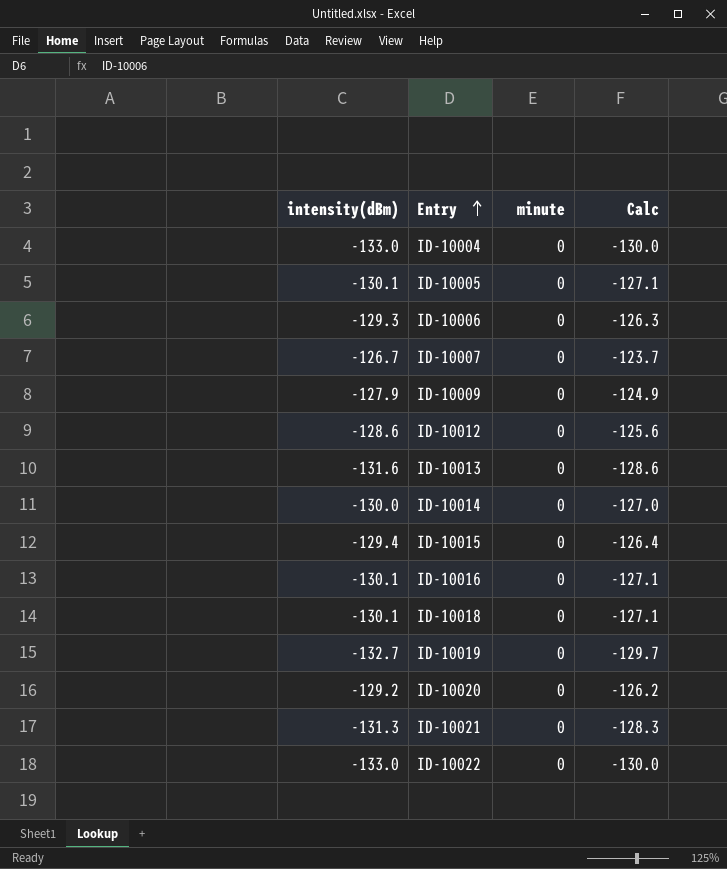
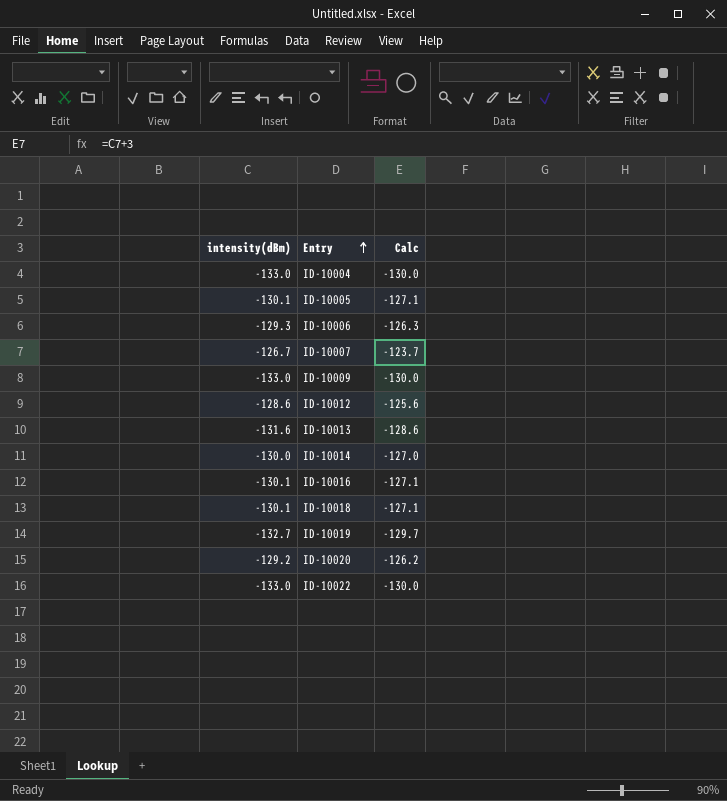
column minute | position: 3 -> none
row ID-10015: -129.4 | 0 | -126.4 -> none
row ID-10021: -131.3 | 0 | -128.3 -> none
ID-10009 | intensity(dBm): -127.9 -> -133.0
ID-10009 | Calc: -124.9 -> -130.0

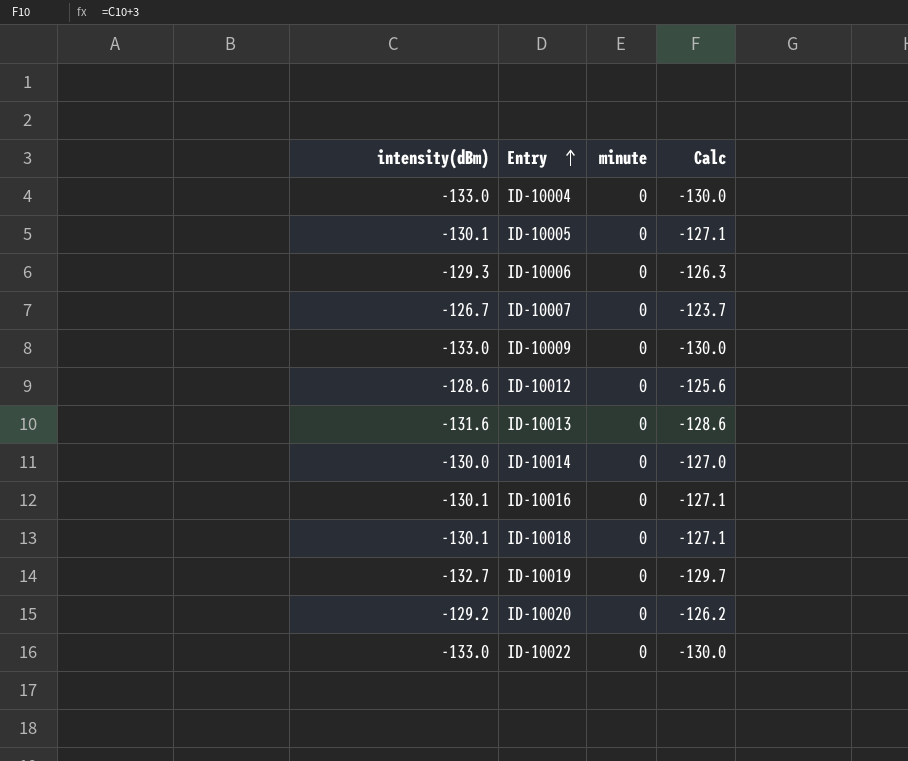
column minute | position: none -> 3

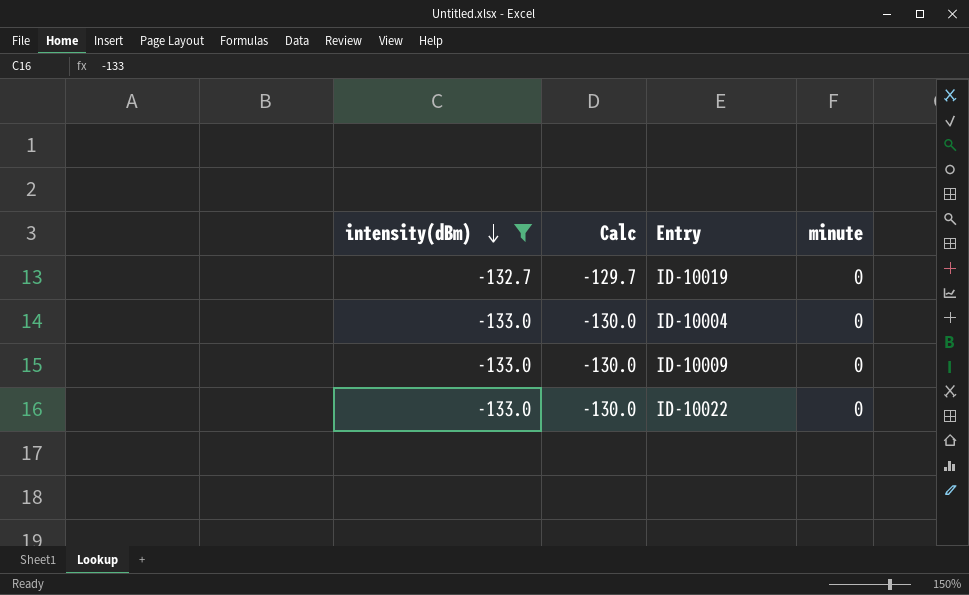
filter: none -> intensity(dBm) <= -132.7
row order: Entry ascending -> intensity(dBm) descending
column Calc | position: 4 -> 2

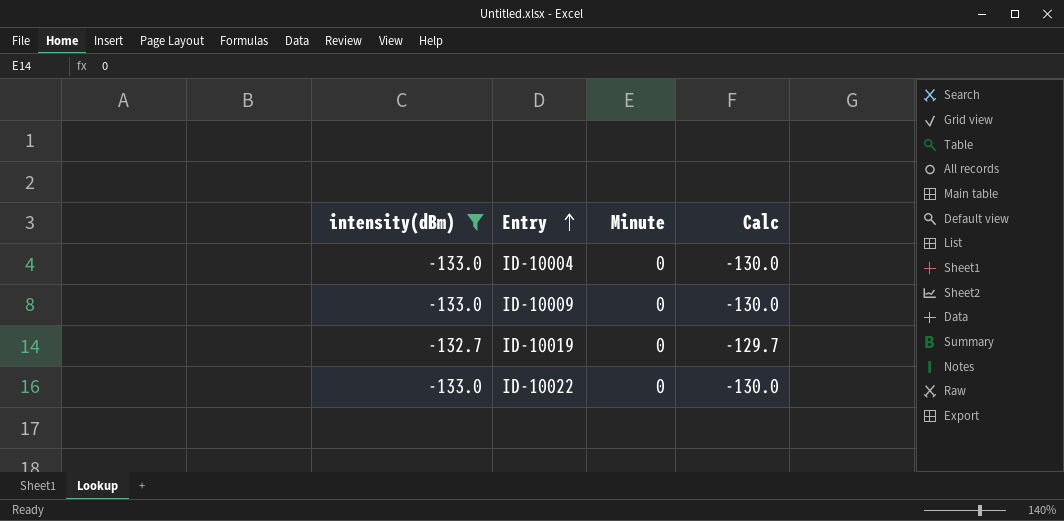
row order: intensity(dBm) descending -> Entry ascending
column name: minute -> Minute
column Calc | position: 2 -> 4

